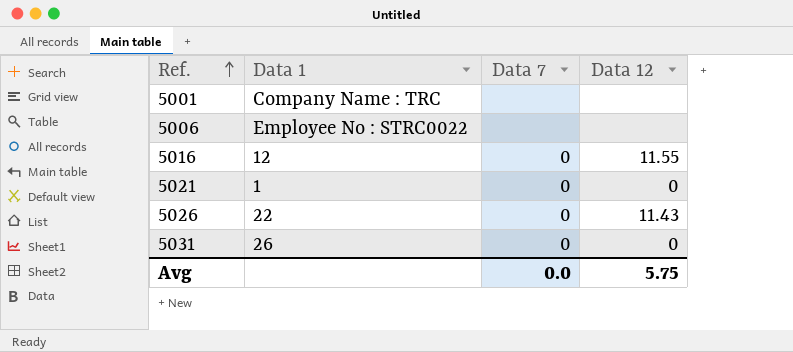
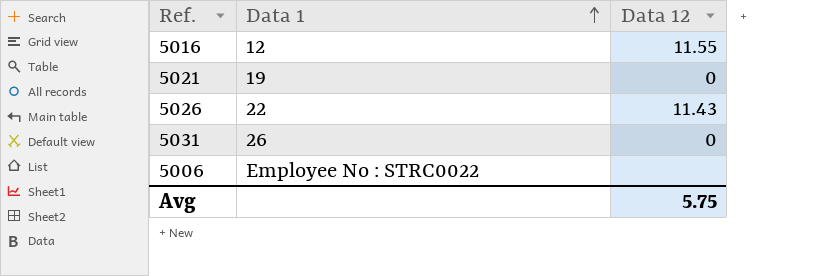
row order: Ref. ascending -> Data 1 ascending
column Data 7 | position: 3 -> none
row 5001: Company Name : TRC | none | none -> none
5021 | Data 1: 1 -> 19

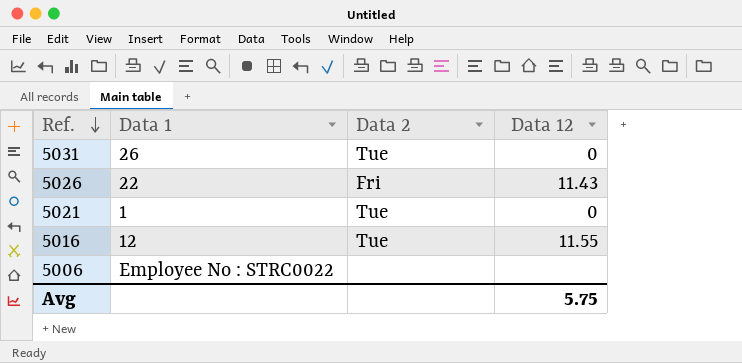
row order: Data 1 ascending -> Ref. descending
column Data 2 | position: none -> 3
5021 | Data 1: 19 -> 1

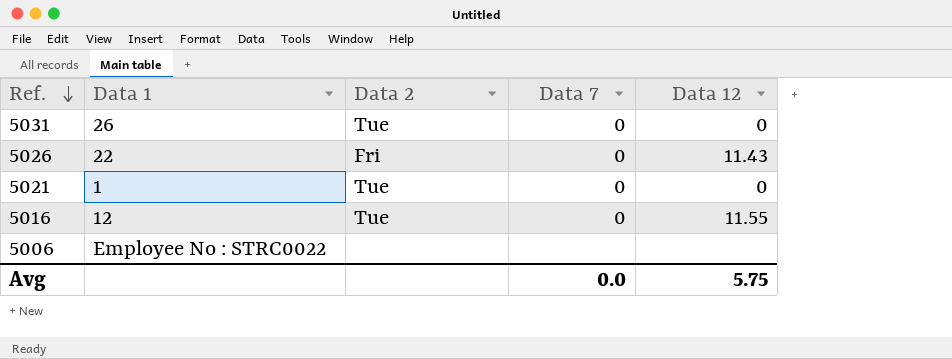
column Data 7 | position: none -> 4

